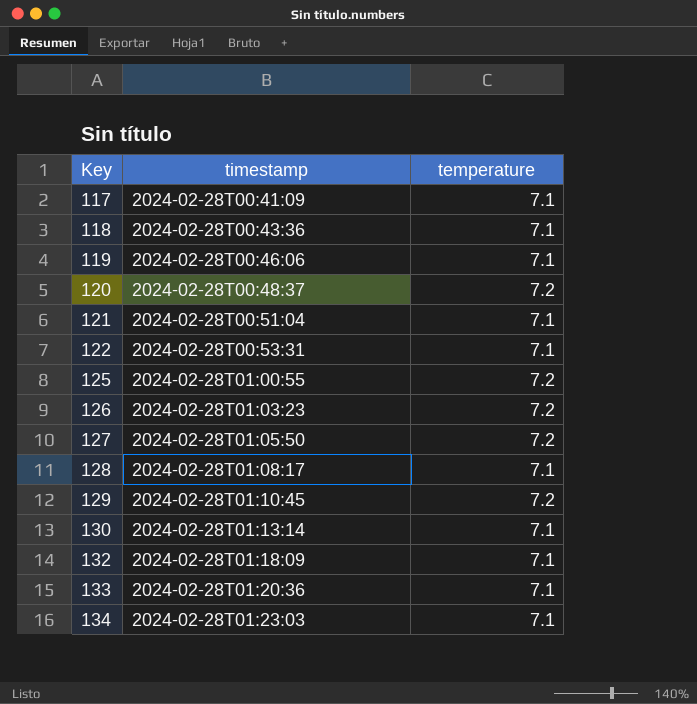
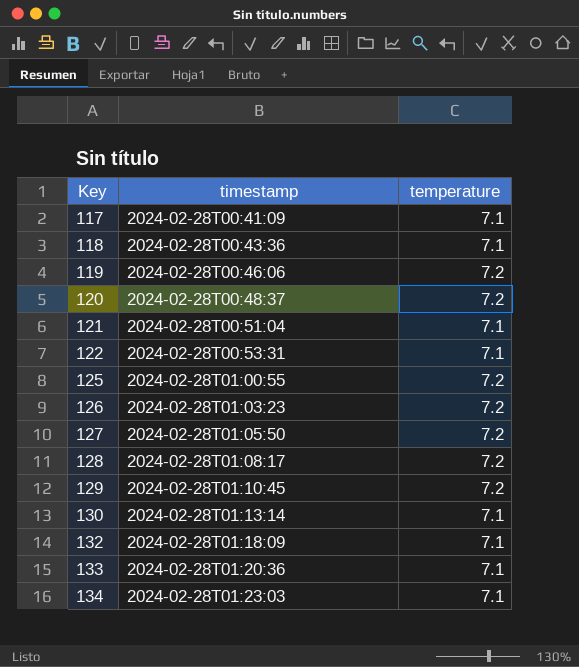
119 | temperature: 7.1 -> 7.2
128 | temperature: 7.1 -> 7.2

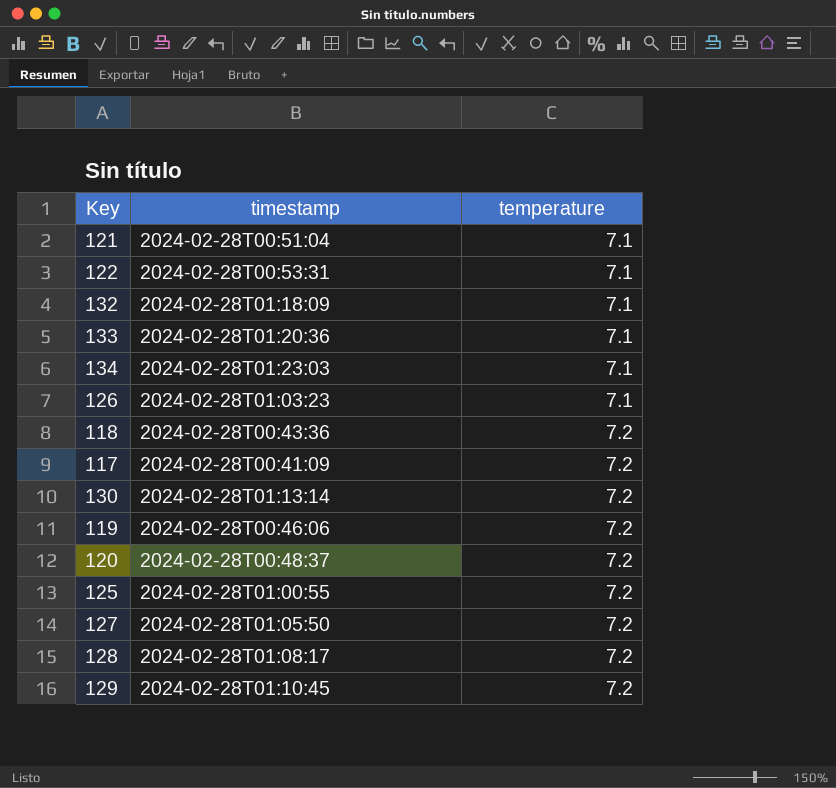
row order: Key ascending -> temperature ascending
126 | temperature: 7.2 -> 7.1
118 | temperature: 7.1 -> 7.2
117 | temperature: 7.1 -> 7.2
130 | temperature: 7.1 -> 7.2

